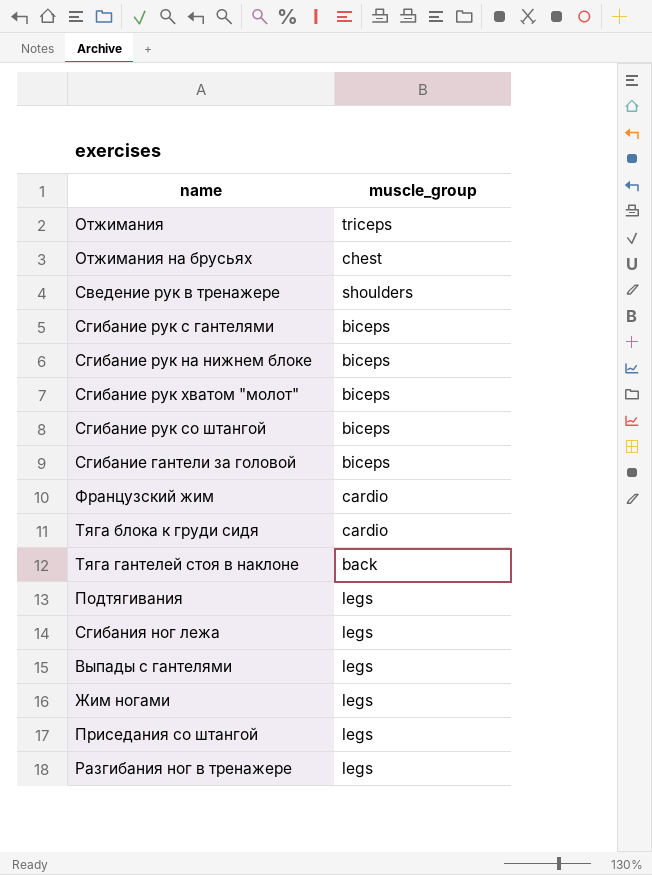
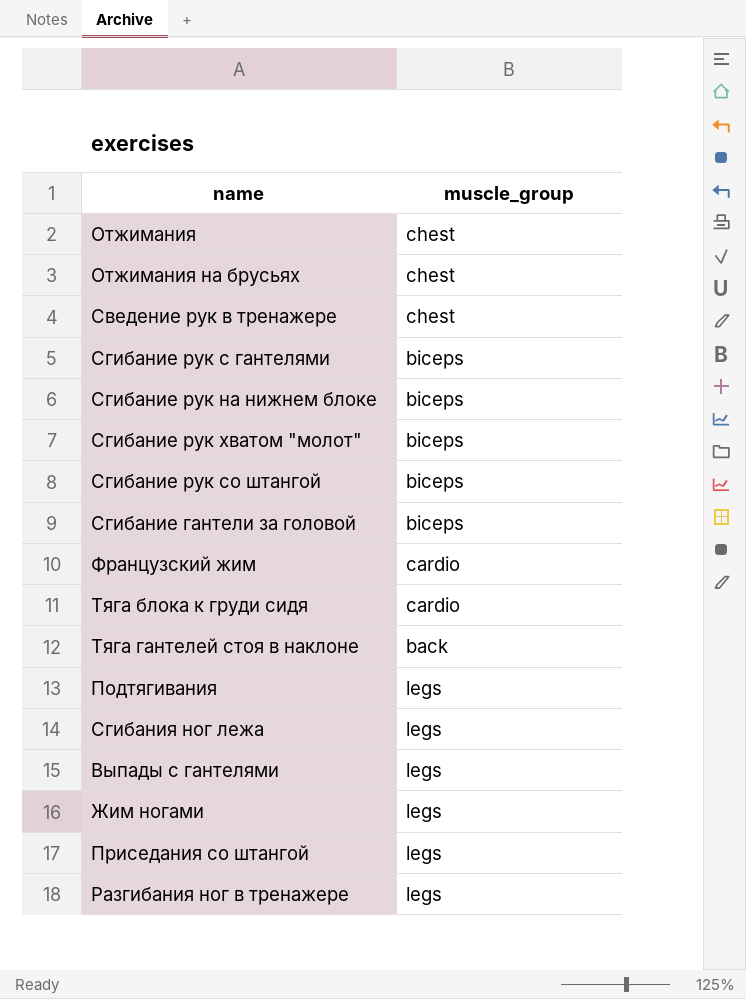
Отжимания | muscle_group: triceps -> chest
Сведение рук в тренажере | muscle_group: shoulders -> chest

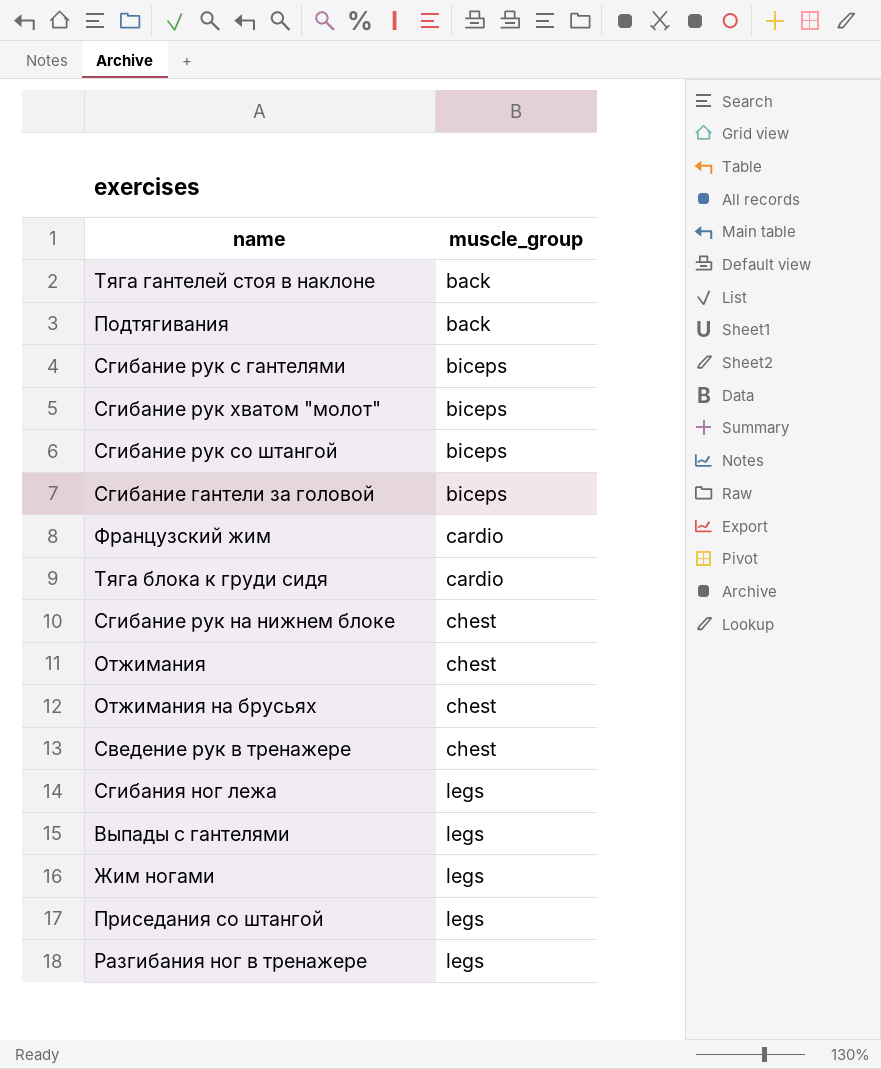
row order: none -> muscle_group ascending
Подтягивания | muscle_group: legs -> back
Сгибание рук на нижнем блоке | muscle_group: biceps -> chest

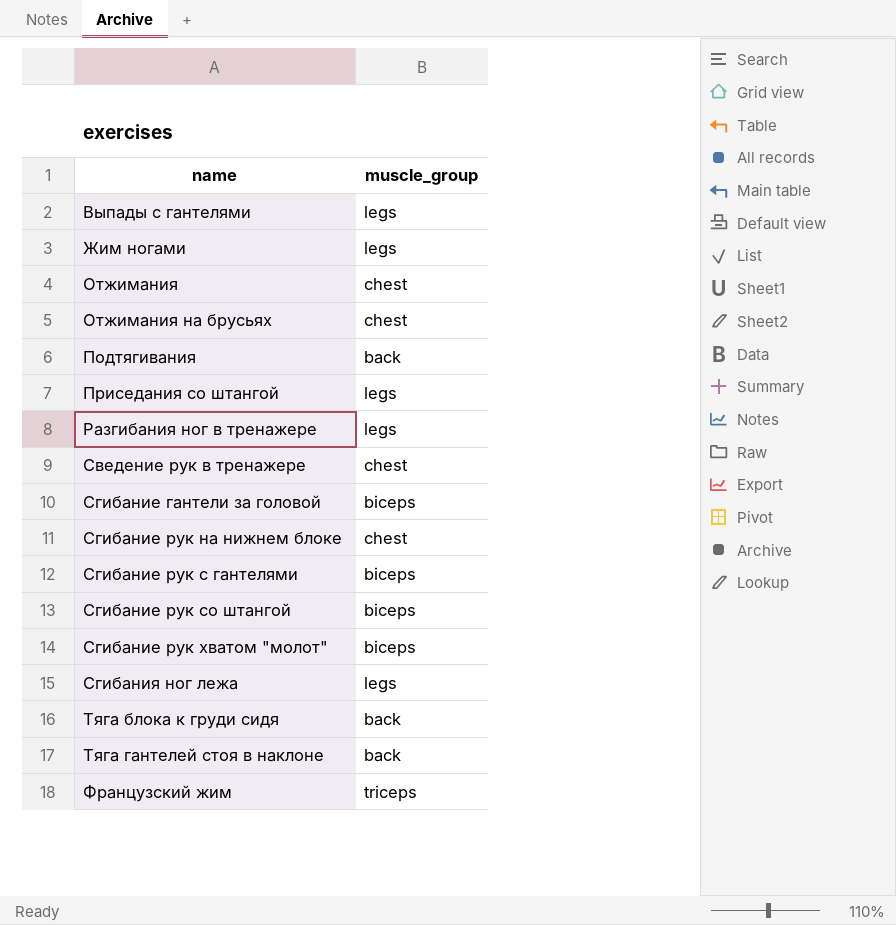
row order: muscle_group ascending -> name ascending
Тяга блока к груди сидя | muscle_group: cardio -> back
Французский жим | muscle_group: cardio -> triceps

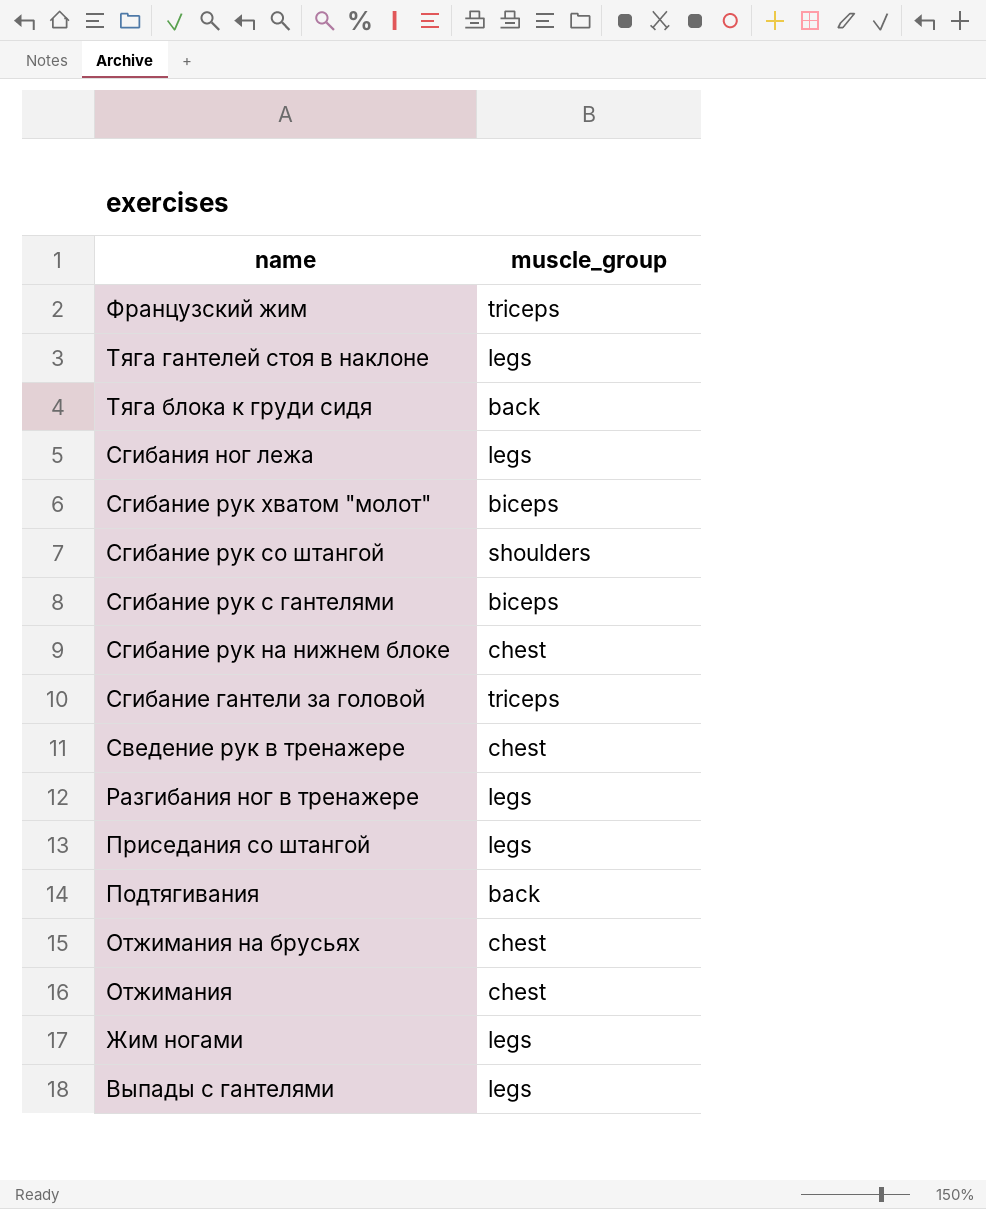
row order: name ascending -> name descending
Тяга гантелей стоя в наклоне | muscle_group: back -> legs
Сгибание рук со штангой | muscle_group: biceps -> shoulders
Сгибание гантели за головой | muscle_group: biceps -> triceps

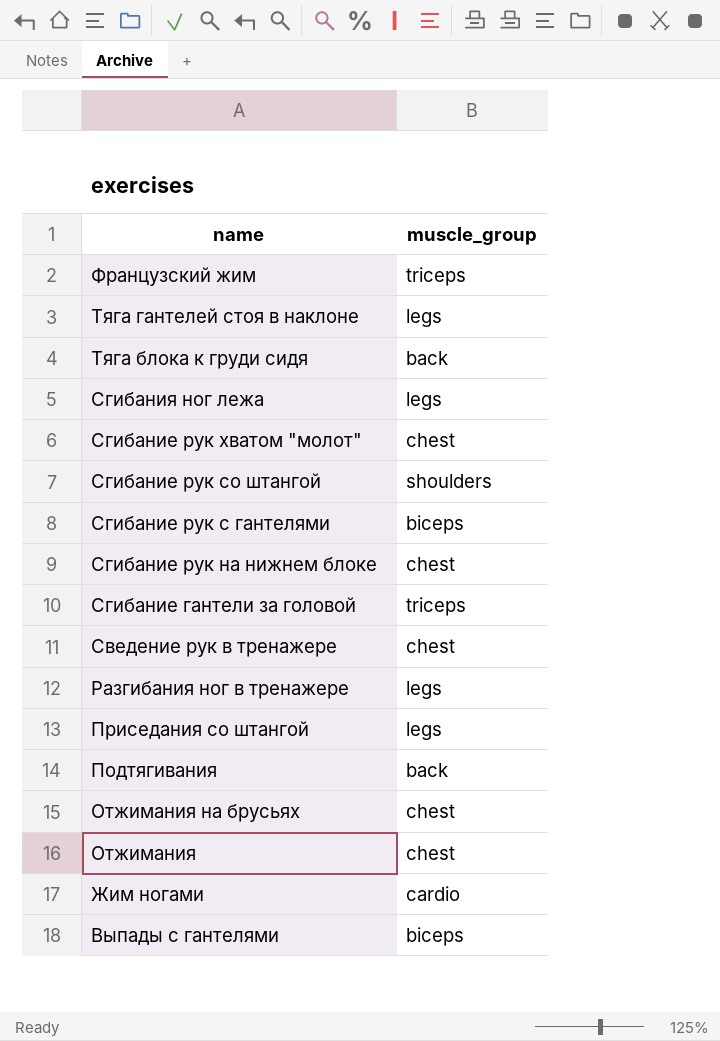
Сгибание рук хватом "молот" | muscle_group: biceps -> chest
Жим ногами | muscle_group: legs -> cardio
Выпады с гантелями | muscle_group: legs -> biceps

